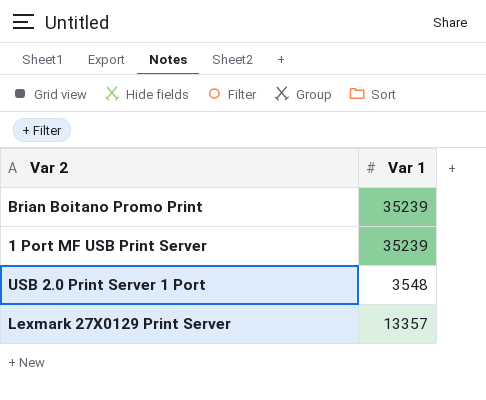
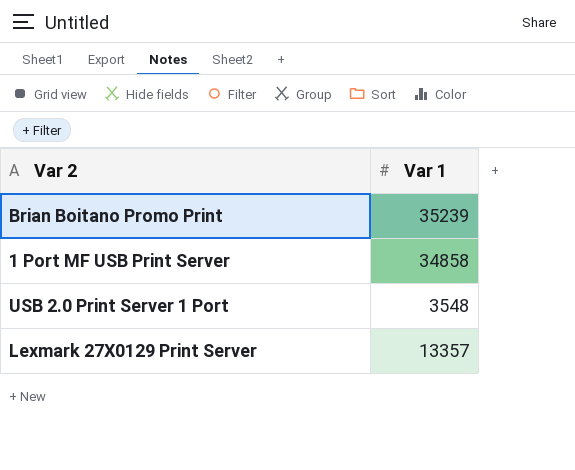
1 Port MF USB Print Server | Var 1: 35239 -> 34858

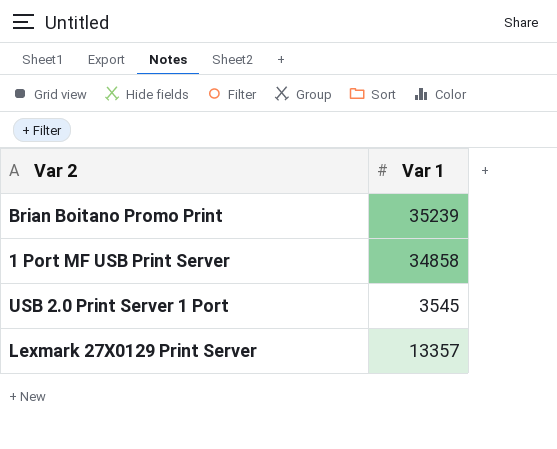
USB 2.0 Print Server 1 Port | Var 1: 3548 -> 3545

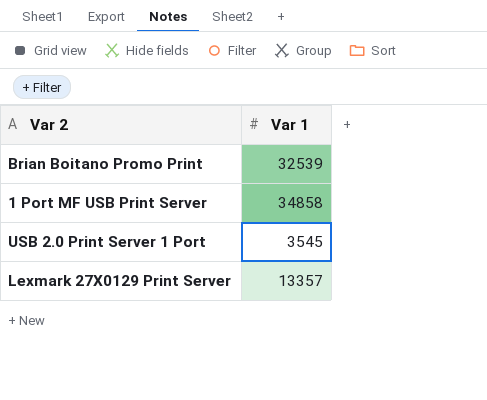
Brian Boitano Promo Print | Var 1: 35239 -> 32539

